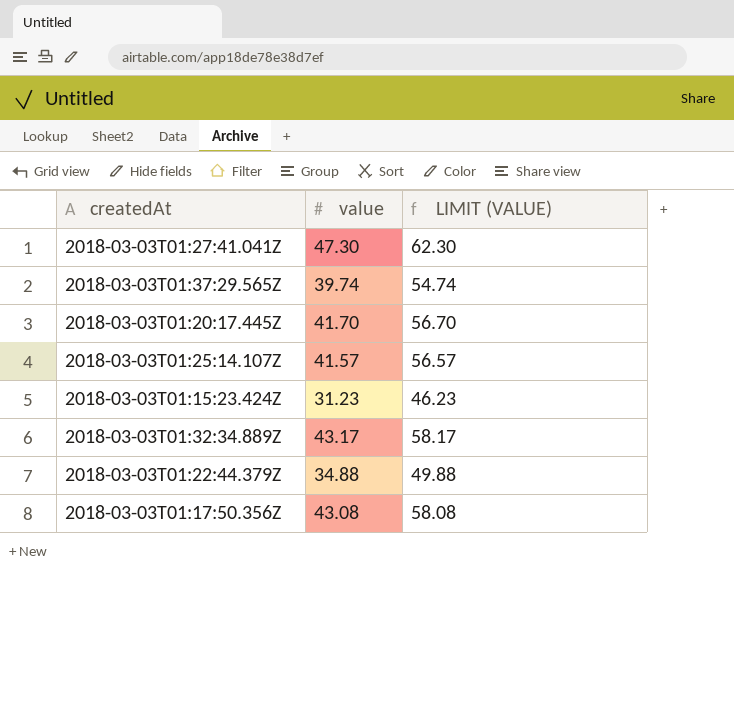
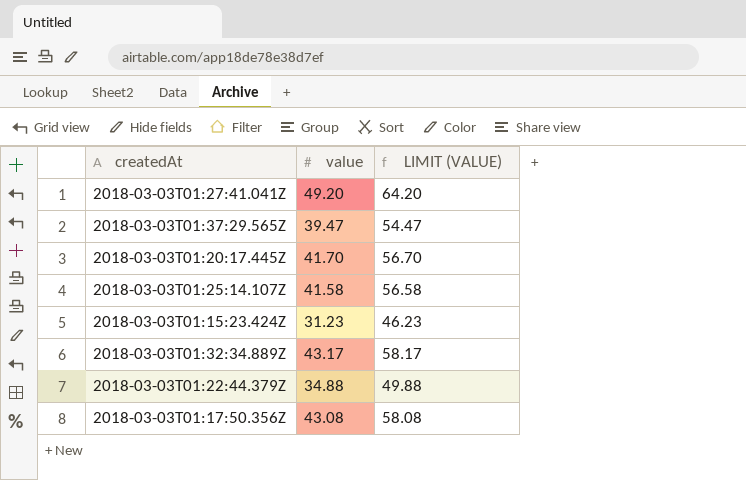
2018-03-03T01:27:41.041Z | value: 47.30 -> 49.20
2018-03-03T01:27:41.041Z | LIMIT (VALUE): 62.30 -> 64.20
2018-03-03T01:37:29.565Z | value: 39.74 -> 39.47
2018-03-03T01:37:29.565Z | LIMIT (VALUE): 54.74 -> 54.47
2018-03-03T01:25:14.107Z | value: 41.57 -> 41.58
2018-03-03T01:25:14.107Z | LIMIT (VALUE): 56.57 -> 56.58

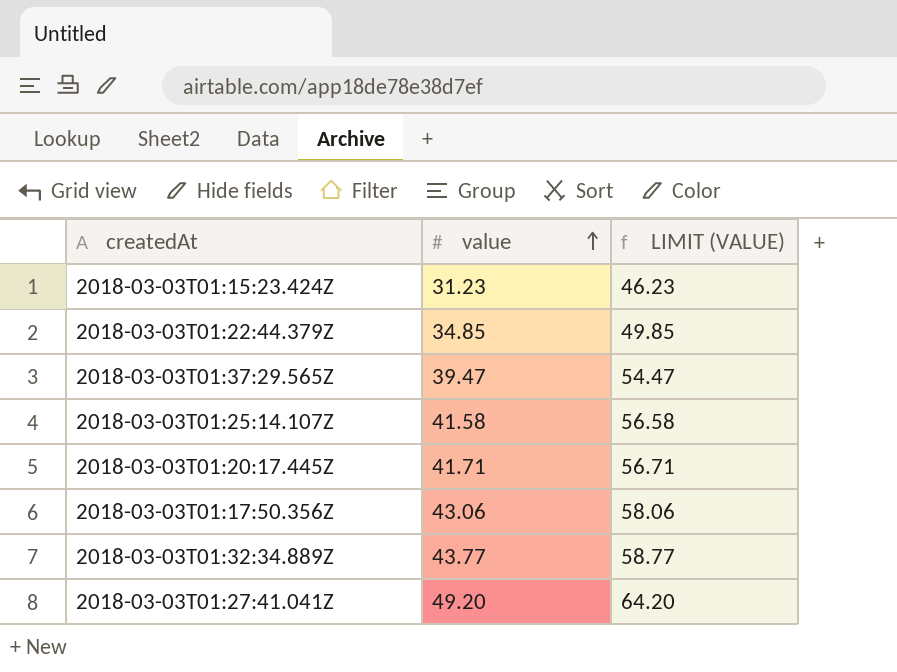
row order: none -> value ascending
2018-03-03T01:22:44.379Z | value: 34.88 -> 34.85
2018-03-03T01:22:44.379Z | LIMIT (VALUE): 49.88 -> 49.85
2018-03-03T01:20:17.445Z | value: 41.70 -> 41.71
2018-03-03T01:20:17.445Z | LIMIT (VALUE): 56.70 -> 56.71
2018-03-03T01:17:50.356Z | value: 43.08 -> 43.06
2018-03-03T01:17:50.356Z | LIMIT (VALUE): 58.08 -> 58.06
2018-03-03T01:32:34.889Z | value: 43.17 -> 43.77
2018-03-03T01:32:34.889Z | LIMIT (VALUE): 58.17 -> 58.77

